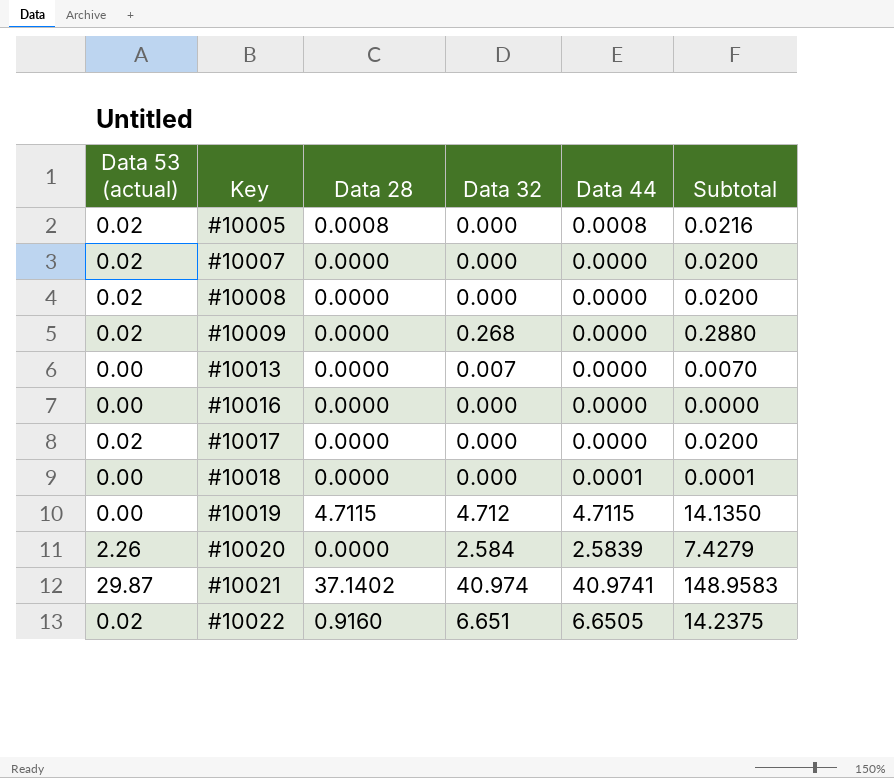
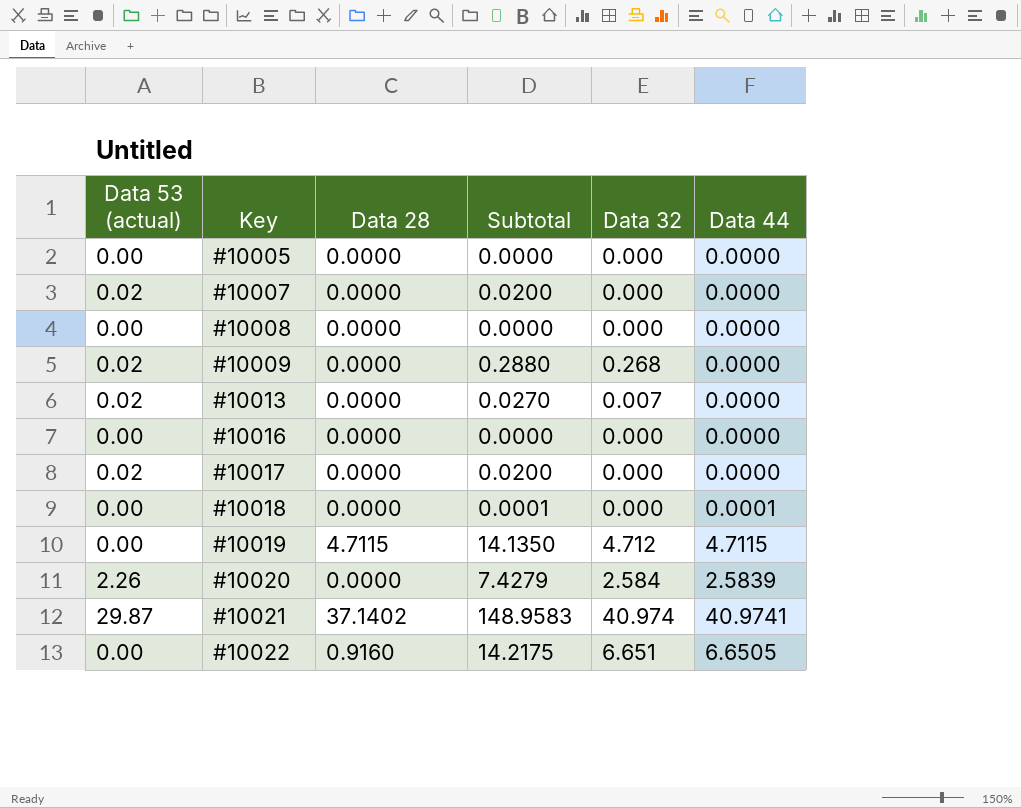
column Subtotal | position: 6 -> 4
#10005 | Data 53 (actual): 0.02 -> 0.00
#10005 | Data 28: 0.0008 -> 0.0000
#10005 | Subtotal: 0.0216 -> 0.0000
#10005 | Data 44: 0.0008 -> 0.0000
#10008 | Data 53 (actual): 0.02 -> 0.00
#10008 | Subtotal: 0.0200 -> 0.0000
#10013 | Data 53 (actual): 0.00 -> 0.02
#10013 | Subtotal: 0.0070 -> 0.0270
#10022 | Data 53 (actual): 0.02 -> 0.00
#10022 | Subtotal: 14.2375 -> 14.2175

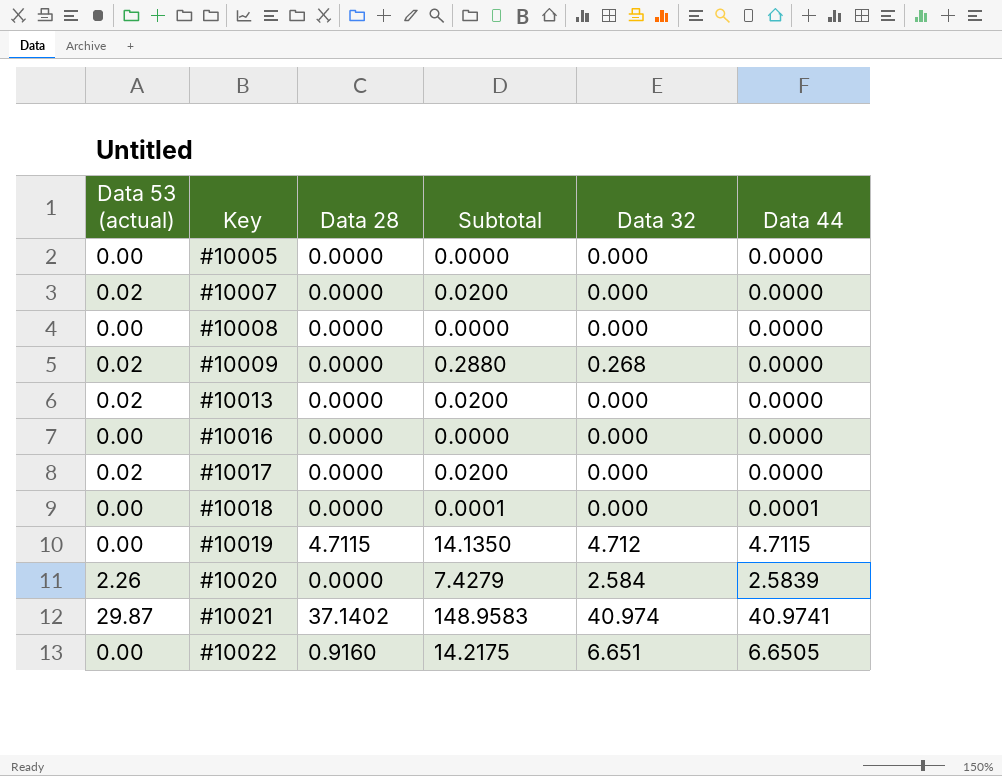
#10013 | Subtotal: 0.0270 -> 0.0200
#10013 | Data 32: 0.007 -> 0.000

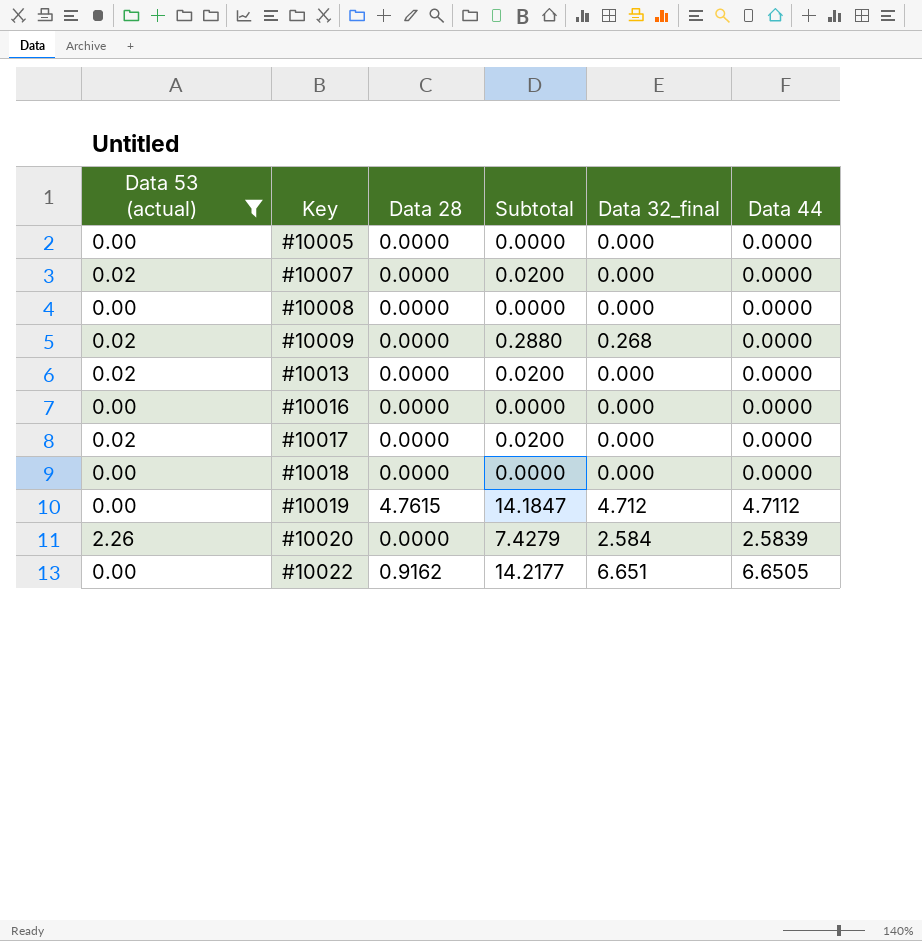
filter: none -> Data 53 (actual) != 29.87
column name: Data 32 -> Data 32_final
#10018 | Subtotal: 0.0001 -> 0.0000
#10018 | Data 44: 0.0001 -> 0.0000
#10019 | Data 28: 4.7115 -> 4.7615
#10019 | Subtotal: 14.1350 -> 14.1847
#10019 | Data 44: 4.7115 -> 4.7112
#10022 | Data 28: 0.9160 -> 0.9162
#10022 | Subtotal: 14.2175 -> 14.2177

